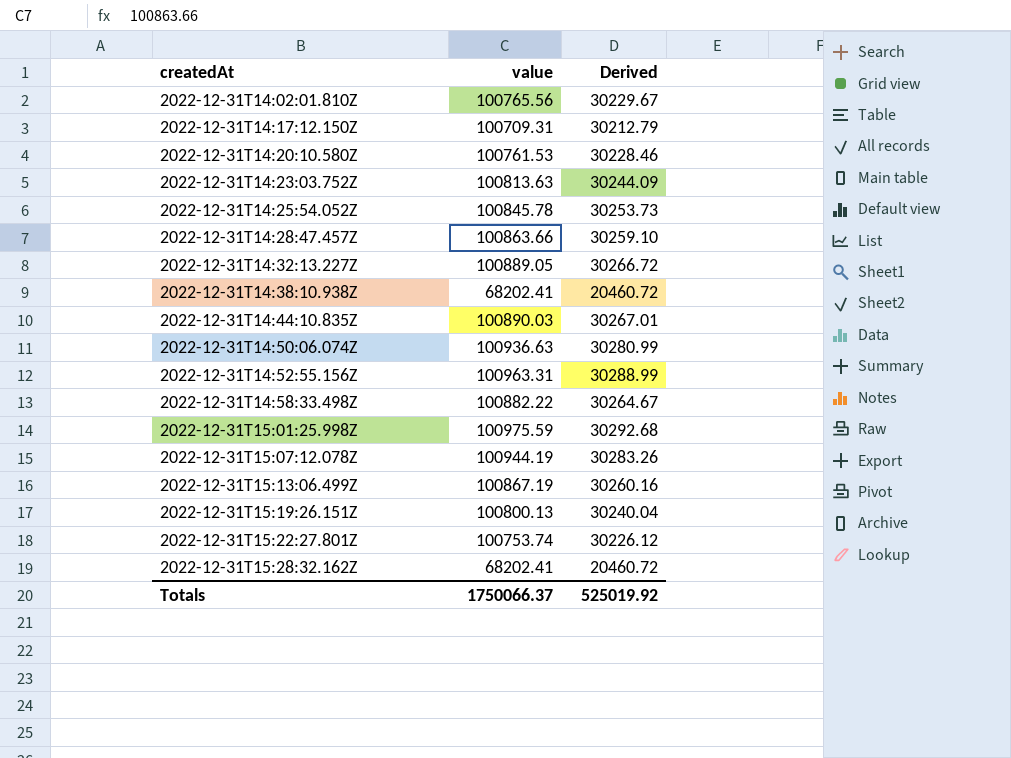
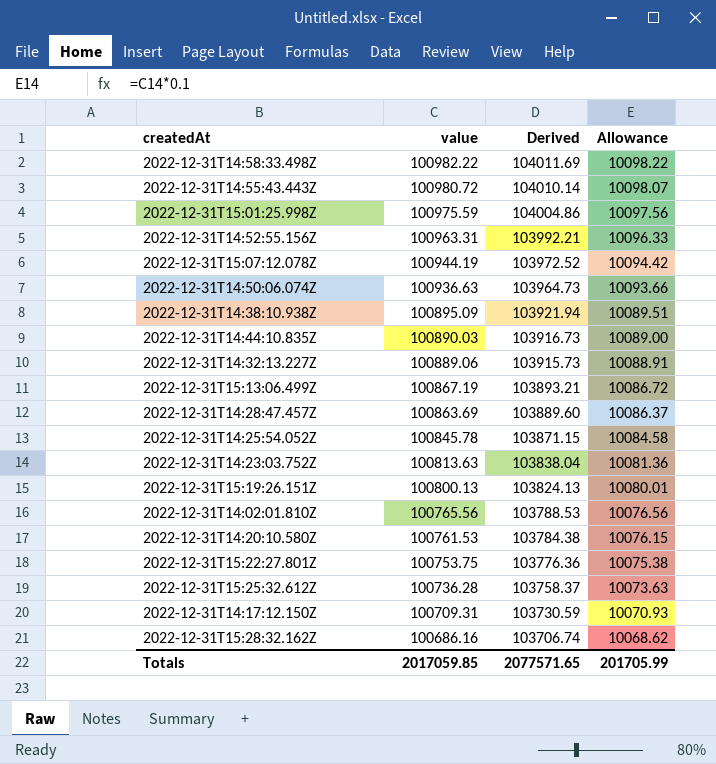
row order: createdAt ascending -> value descending
column Derived | formula: [value] * 0.3 -> [value] * 1.03
column Allowance | formula: none -> [value] * 0.1
2022-12-31T14:58:33.498Z | value: 100882.22 -> 100982.22
row 2022-12-31T14:55:43.443Z: none -> 100980.72 | 104010.14 | 10098.07
2022-12-31T14:38:10.938Z | value: 68202.41 -> 100895.09
2022-12-31T14:32:13.227Z | value: 100889.05 -> 100889.06
2022-12-31T14:28:47.457Z | value: 100863.66 -> 100863.69
2022-12-31T15:22:27.801Z | value: 100753.74 -> 100753.75
row 2022-12-31T15:25:32.612Z: none -> 100736.28 | 103758.37 | 10073.63
2022-12-31T15:28:32.162Z | value: 68202.41 -> 100686.16
Totals | value: 1750066.37 -> 2017059.85
Totals | Derived: 525019.92 -> 2077571.65

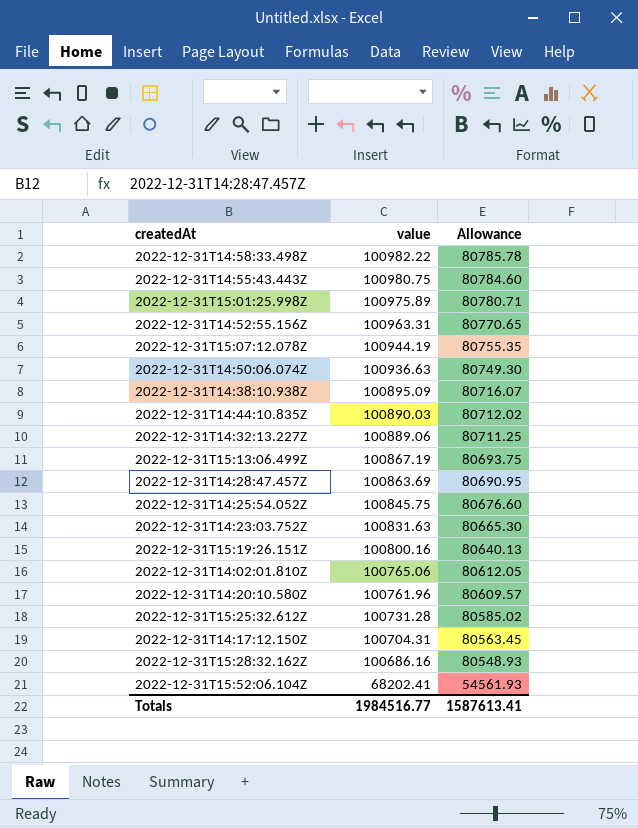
column Derived | formula: [value] * 1.03 -> none
column Allowance | formula: [value] * 0.1 -> [value] * 0.8
row 2022-12-31T15:22:27.801Z: 100753.75 | 103776.36 | 10075.38 -> none
2022-12-31T14:55:43.443Z | value: 100980.72 -> 100980.75
2022-12-31T15:01:25.998Z | value: 100975.59 -> 100975.89
2022-12-31T14:25:54.052Z | value: 100845.78 -> 100845.75
2022-12-31T14:23:03.752Z | value: 100813.63 -> 100831.63
2022-12-31T15:19:26.151Z | value: 100800.13 -> 100800.16
2022-12-31T14:02:01.810Z | value: 100765.56 -> 100765.06
2022-12-31T14:20:10.580Z | value: 100761.53 -> 100761.96
2022-12-31T15:25:32.612Z | value: 100736.28 -> 100731.28
2022-12-31T14:17:12.150Z | value: 100709.31 -> 100704.31
row 2022-12-31T15:52:06.104Z: none -> 68202.41 | 54561.93
Totals | value: 2017059.85 -> 1984516.77
Totals | Allowance: 201705.99 -> 1587613.41

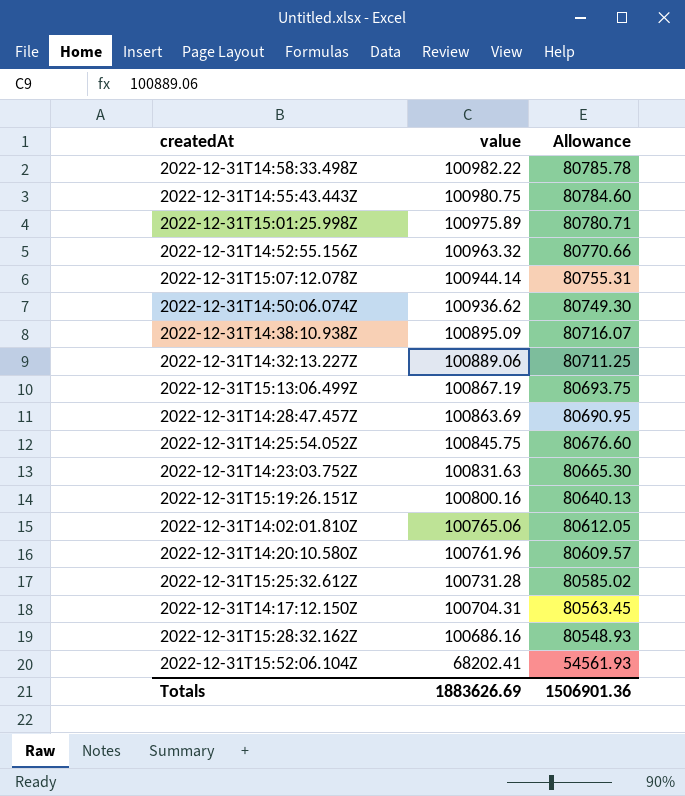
row 2022-12-31T14:44:10.835Z: 100890.03 | 80712.02 -> none
2022-12-31T14:52:55.156Z | value: 100963.31 -> 100963.32
2022-12-31T14:52:55.156Z | Allowance: 80770.65 -> 80770.66
2022-12-31T15:07:12.078Z | value: 100944.19 -> 100944.14
2022-12-31T15:07:12.078Z | Allowance: 80755.35 -> 80755.31
2022-12-31T14:50:06.074Z | value: 100936.63 -> 100936.62
Totals | value: 1984516.77 -> 1883626.69
Totals | Allowance: 1587613.41 -> 1506901.36

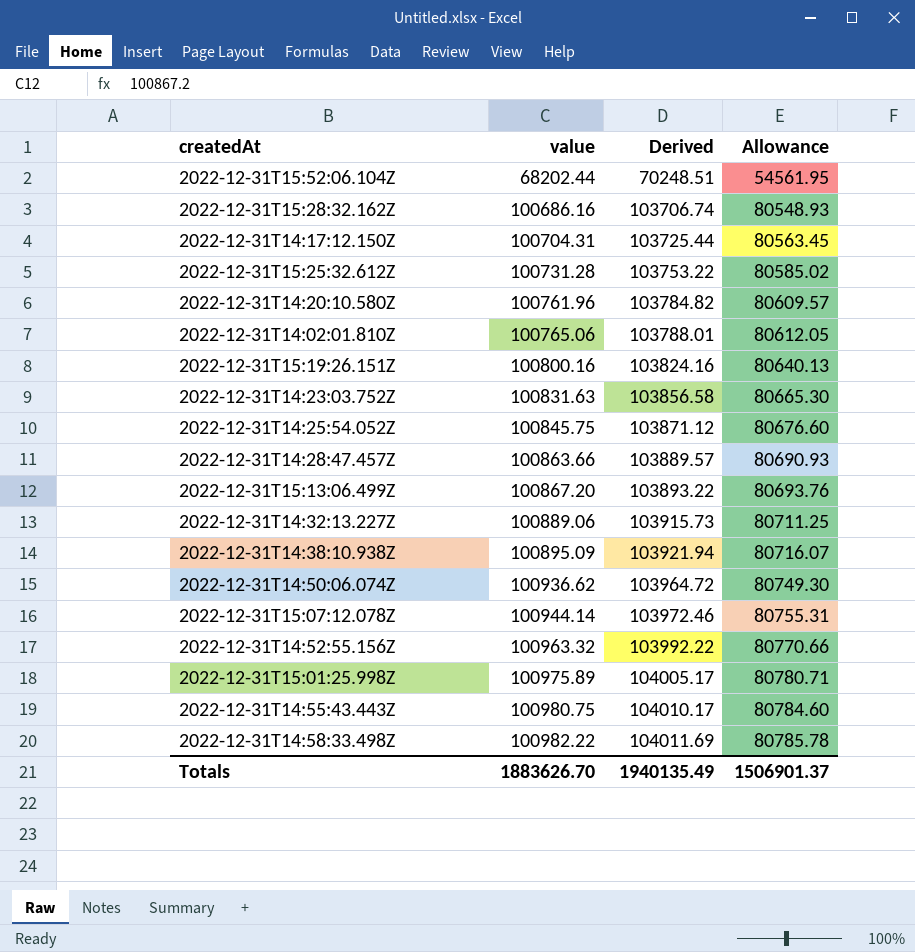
row order: value descending -> value ascending
column Derived | formula: none -> [value] * 1.03
2022-12-31T15:52:06.104Z | value: 68202.41 -> 68202.44
2022-12-31T15:52:06.104Z | Allowance: 54561.93 -> 54561.95
2022-12-31T14:28:47.457Z | value: 100863.69 -> 100863.66
2022-12-31T14:28:47.457Z | Allowance: 80690.95 -> 80690.93
2022-12-31T15:13:06.499Z | value: 100867.19 -> 100867.20
2022-12-31T15:13:06.499Z | Allowance: 80693.75 -> 80693.76
Totals | value: 1883626.69 -> 1883626.70
Totals | Allowance: 1506901.36 -> 1506901.37

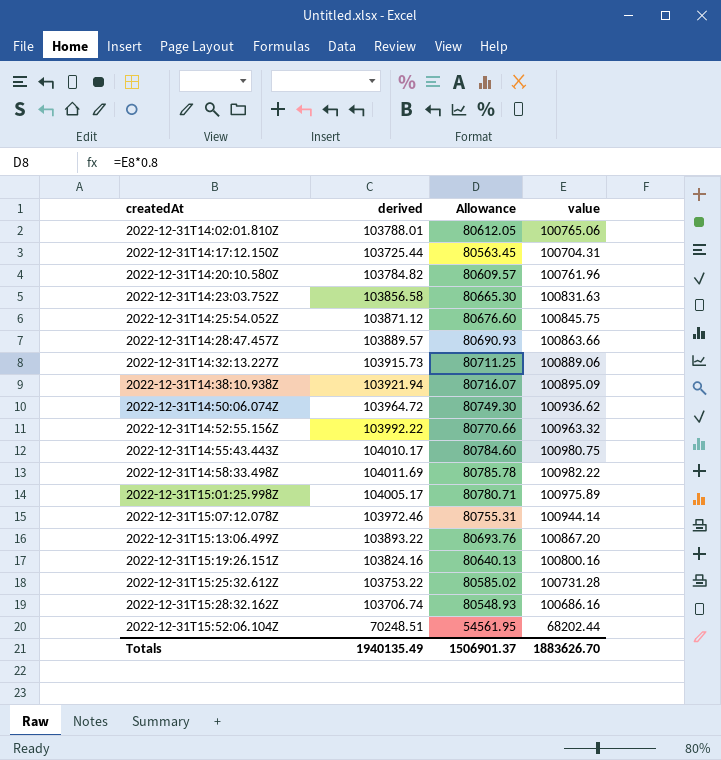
row order: value ascending -> createdAt ascending
column name: Derived -> derived
column value | position: 2 -> 4

